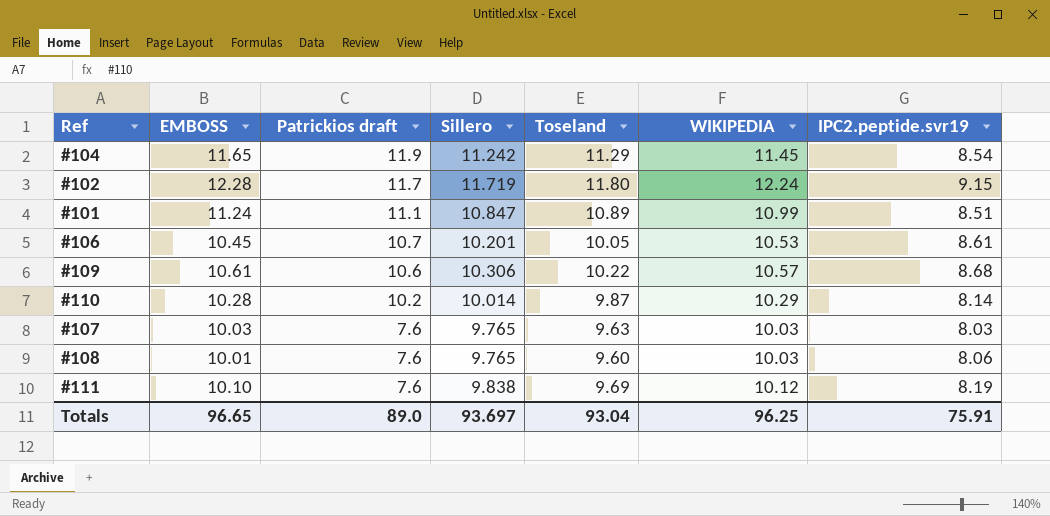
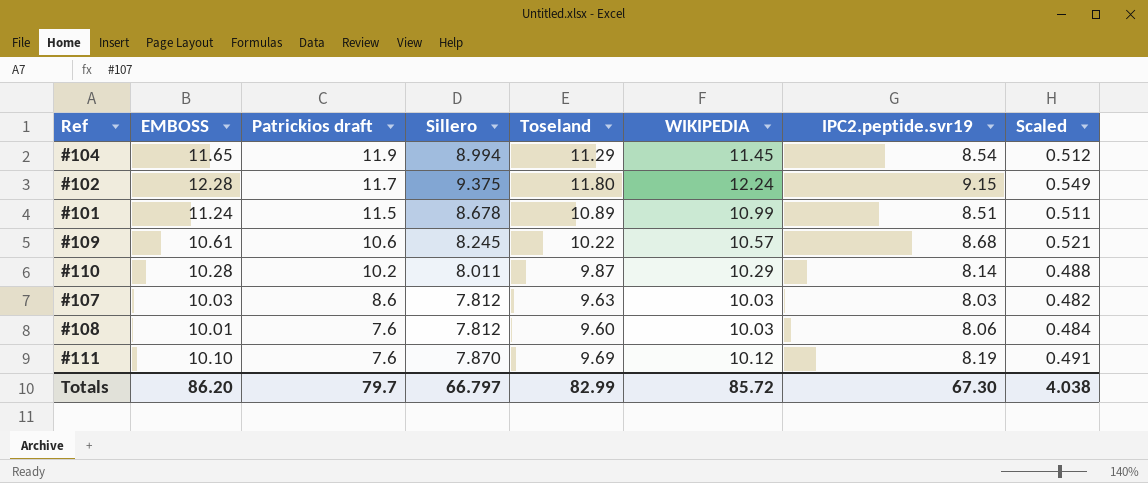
column Scaled | formula: none -> [IPC2.peptide.svr19] * 0.06
row #106: 10.45 | 10.7 | 10.201 | 10.05 | 10.53 | 8.61 -> none
#104 | Sillero: 11.242 -> 8.994
#102 | Sillero: 11.719 -> 9.375
#101 | Patrickios draft: 11.1 -> 11.5
#101 | Sillero: 10.847 -> 8.678
#109 | Sillero: 10.306 -> 8.245
#110 | Sillero: 10.014 -> 8.011
#107 | Patrickios draft: 7.6 -> 8.6
#107 | Sillero: 9.765 -> 7.812
#108 | Sillero: 9.765 -> 7.812
#111 | Sillero: 9.838 -> 7.870
Totals | EMBOSS: 96.65 -> 86.20
Totals | Patrickios draft: 89.0 -> 79.7
Totals | Sillero: 93.697 -> 66.797
Totals | Toseland: 93.04 -> 82.99
Totals | WIKIPEDIA: 96.25 -> 85.72
Totals | IPC2.peptide.svr19: 75.91 -> 67.30

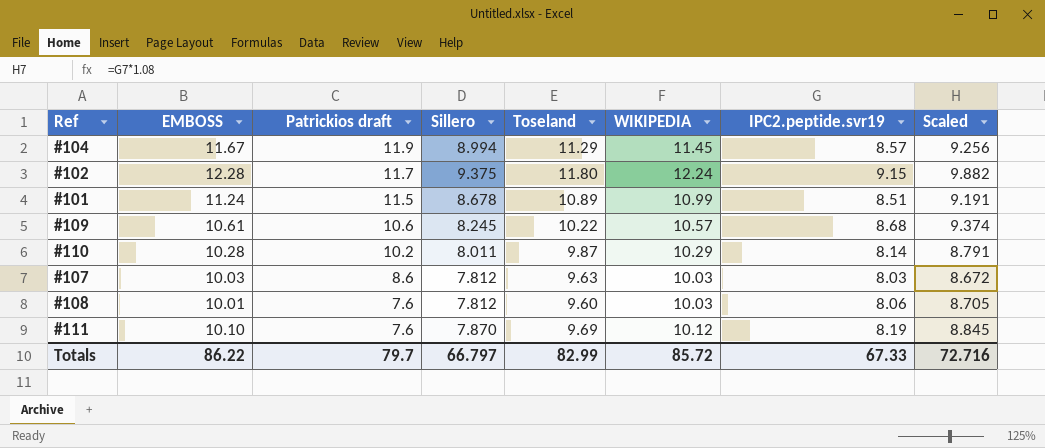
column Scaled | formula: [IPC2.peptide.svr19] * 0.06 -> [IPC2.peptide.svr19] * 1.08
#104 | EMBOSS: 11.65 -> 11.67
#104 | IPC2.peptide.svr19: 8.54 -> 8.57
Totals | EMBOSS: 86.20 -> 86.22
Totals | IPC2.peptide.svr19: 67.30 -> 67.33
Totals | Scaled: 4.038 -> 72.716

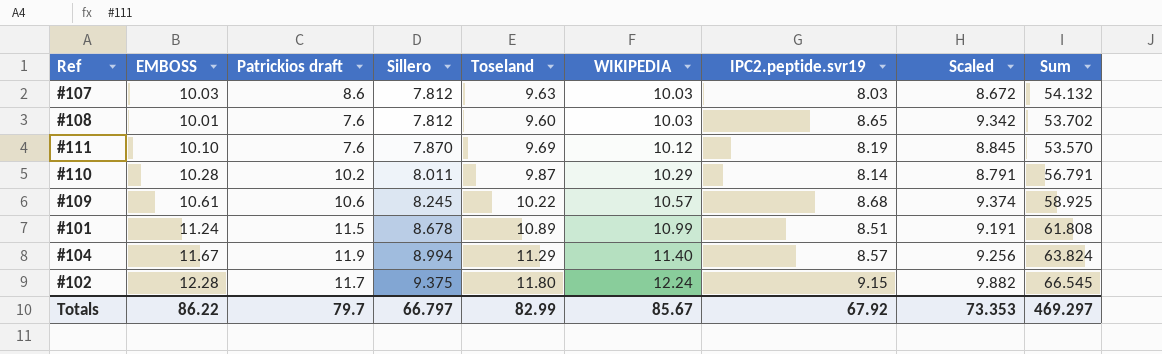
row order: Patrickios draft descending -> Sillero ascending
column Sum | formula: none -> [EMBOSS] + [Patrickios draft] + [Sillero] + [Toseland] + [WIKIPEDIA] + [IPC2.peptide.svr19]
#108 | IPC2.peptide.svr19: 8.06 -> 8.65
#108 | Scaled: 8.705 -> 9.342
#104 | WIKIPEDIA: 11.45 -> 11.40
Totals | WIKIPEDIA: 85.72 -> 85.67
Totals | IPC2.peptide.svr19: 67.33 -> 67.92
Totals | Scaled: 72.716 -> 73.353

